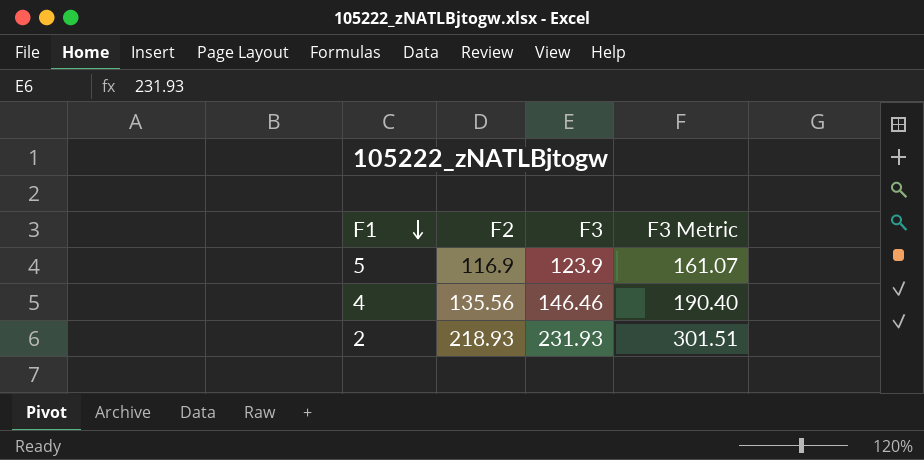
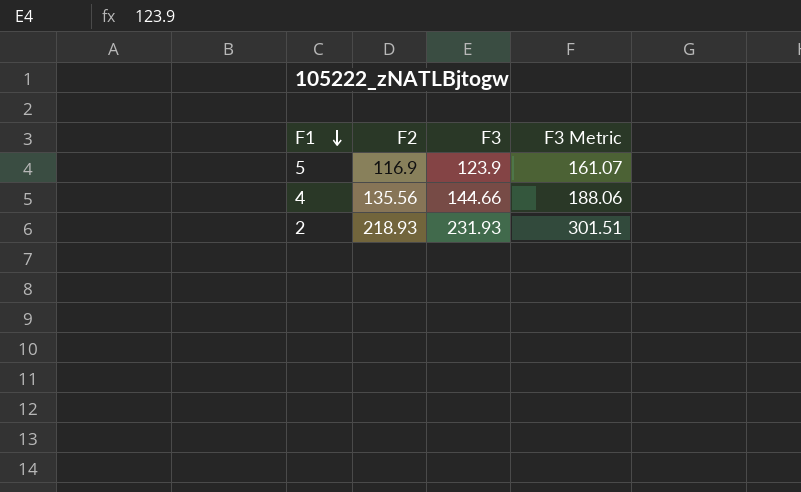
4 | F3: 146.46 -> 144.66
4 | F3 Metric: 190.40 -> 188.06

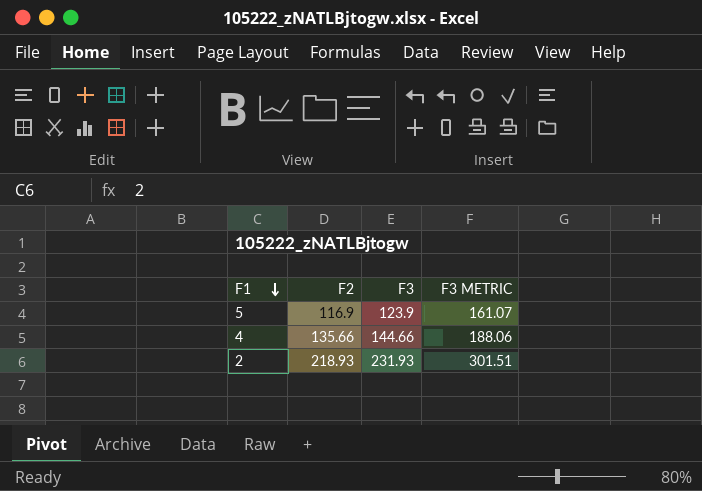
column name: F3 Metric -> F3 METRIC
4 | F2: 135.56 -> 135.66

